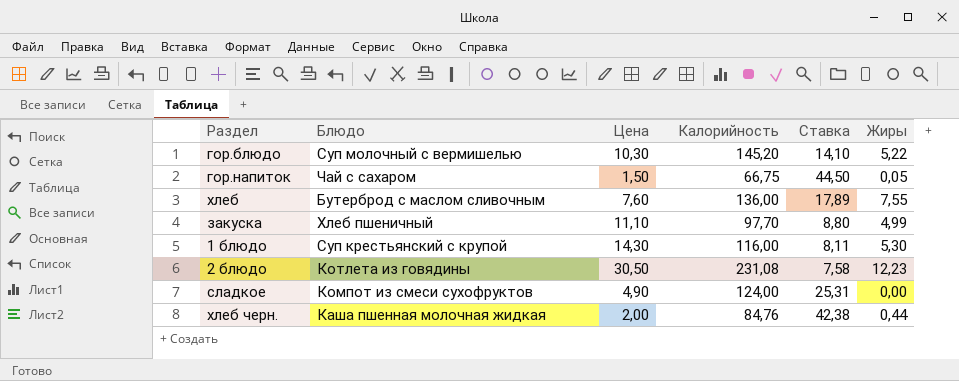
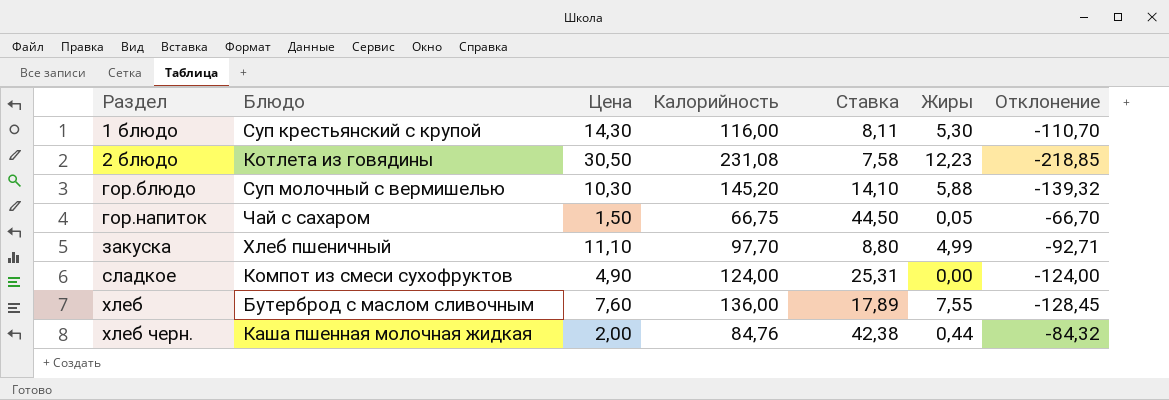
row order: none -> Раздел ascending
column Отклонение | formula: none -> [Жиры] - [Калорийность]
гор.блюдо | Жиры: 5,22 -> 5,88

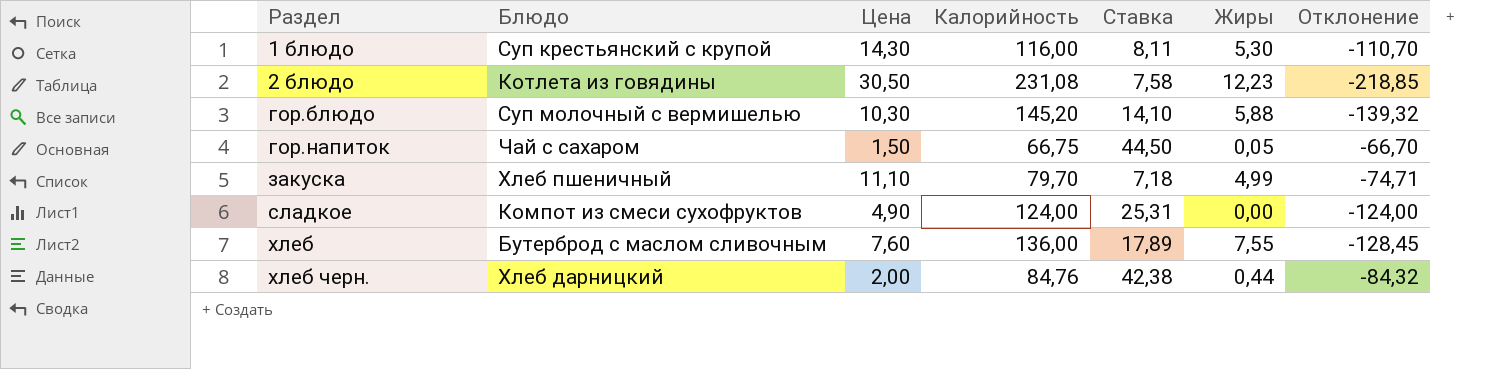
закуска | Калорийность: 97,70 -> 79,70
закуска | Ставка: 8,80 -> 7,18
закуска | Отклонение: -92,71 -> -74,71
хлеб черн. | Блюдо: Каша пшенная молочная жидкая -> Хлеб дарницкий

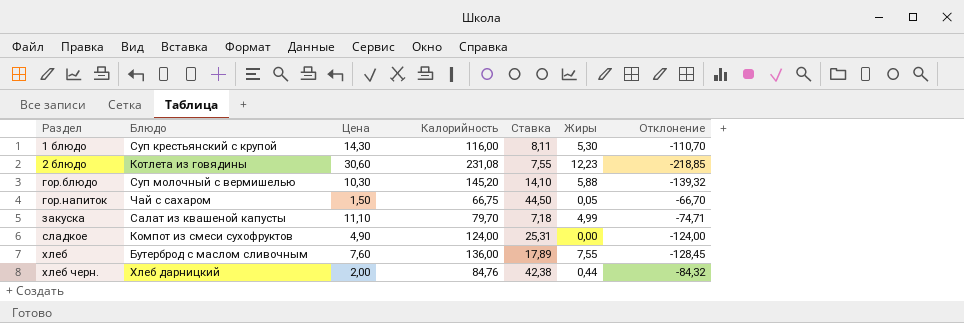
2 блюдо | Цена: 30,50 -> 30,60
2 блюдо | Ставка: 7,58 -> 7,55
закуска | Блюдо: Хлеб пшеничный -> Салат из квашеной капусты

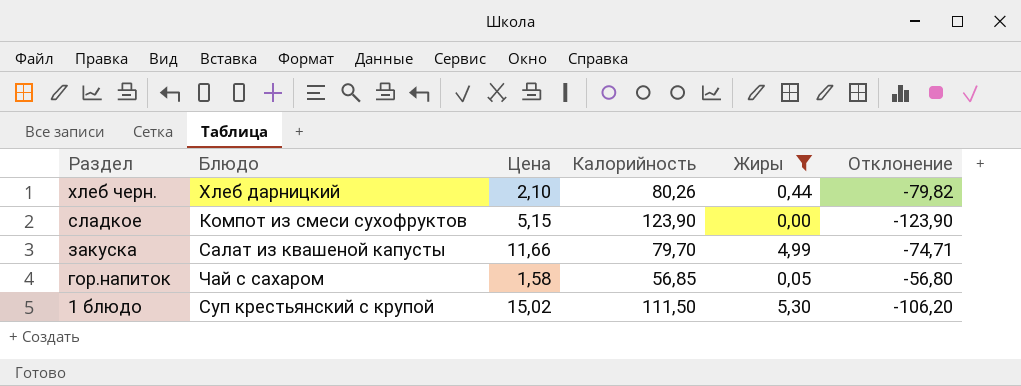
filter: none -> Жиры <= 5,30
row order: Раздел ascending -> Раздел descending
column Ставка | formula: [Калорийность] / [Цена] -> none
хлеб черн. | Цена: 2,00 -> 2,10
хлеб черн. | Калорийность: 84,76 -> 80,26
хлеб черн. | Отклонение: -84,32 -> -79,82
сладкое | Цена: 4,90 -> 5,15
сладкое | Калорийность: 124,00 -> 123,90
сладкое | Отклонение: -124,00 -> -123,90
закуска | Цена: 11,10 -> 11,66
гор.напиток | Цена: 1,50 -> 1,58
гор.напиток | Калорийность: 66,75 -> 56,85
гор.напиток | Отклонение: -66,70 -> -56,80
1 блюдо | Цена: 14,30 -> 15,02
1 блюдо | Калорийность: 116,00 -> 111,50
1 блюдо | Отклонение: -110,70 -> -106,20

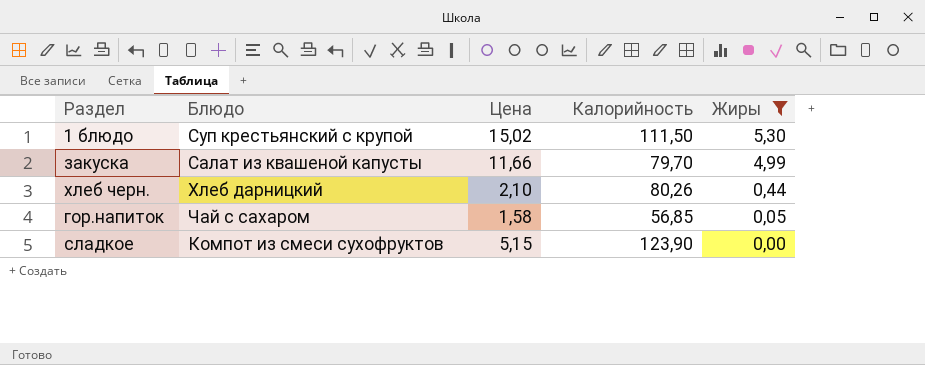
row order: Раздел descending -> Жиры descending
column Отклонение | formula: [Жиры] - [Калорийность] -> none

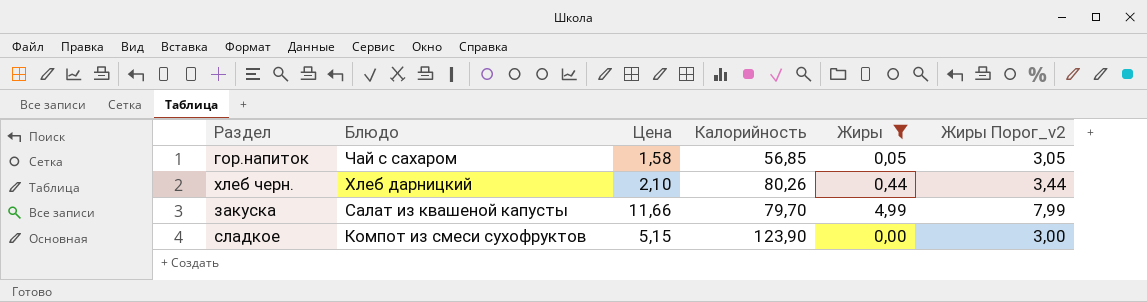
row order: Жиры descending -> Блюдо descending
column Жиры Порог_v2 | formula: none -> [Жиры] + 3
row 1 блюдо: Суп крестьянский с крупой | 15,02 | 111,50 | 5,30 -> none

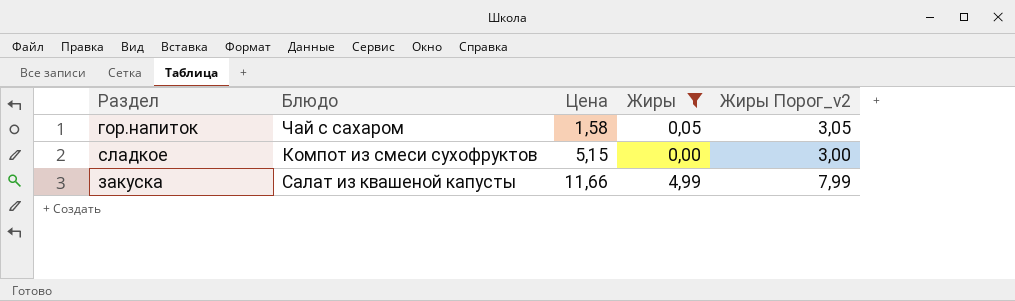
row order: Блюдо descending -> Цена ascending
column Калорийность | position: 4 -> none
row хлеб черн.: Хлеб дарницкий | 2,10 | 80,26 | 0,44 | 3,44 -> none

